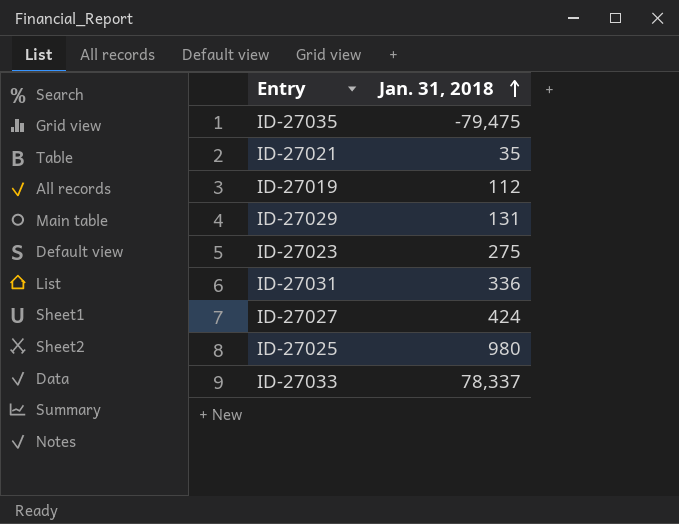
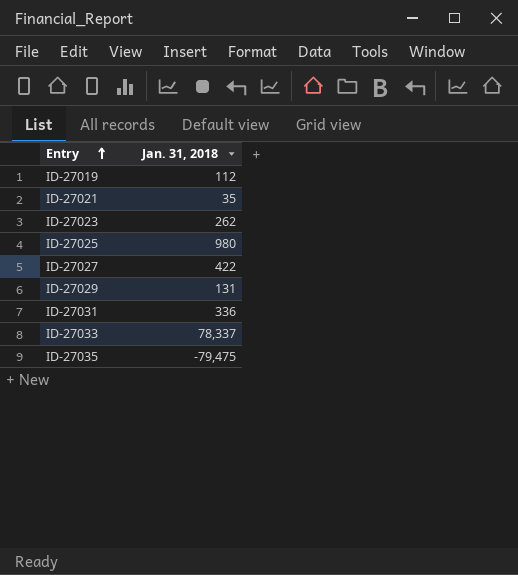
row order: Jan. 31, 2018 ascending -> Entry ascending
ID-27023 | Jan. 31, 2018: 275 -> 262
ID-27027 | Jan. 31, 2018: 424 -> 422

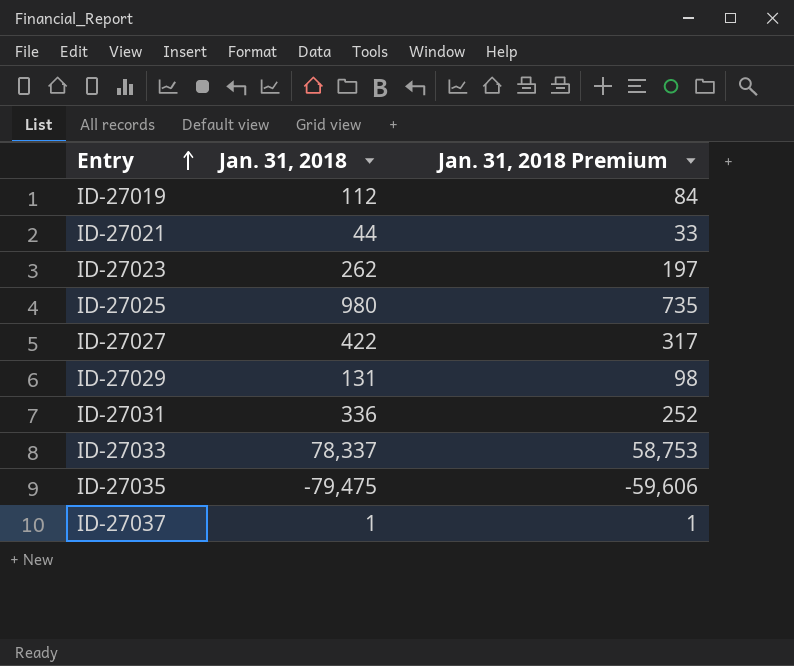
column Jan. 31, 2018 Premium | formula: none -> [Jan. 31, 2018] * 0.75
ID-27021 | Jan. 31, 2018: 35 -> 44
row ID-27037: none -> 1 | 1

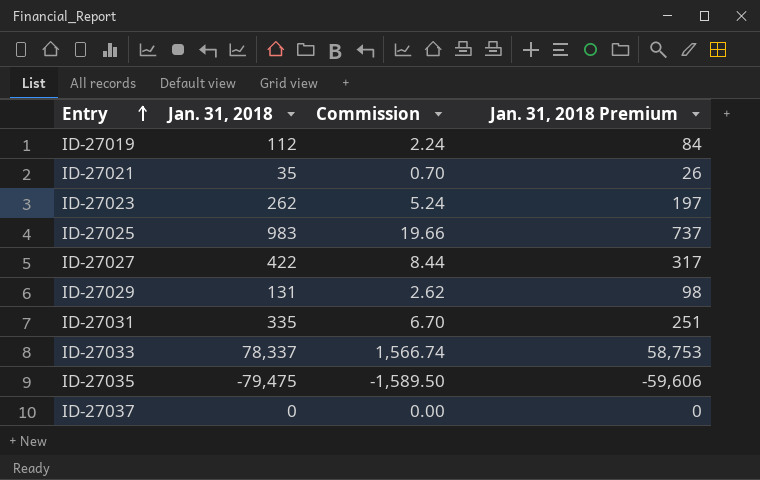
column Commission | formula: none -> [Jan. 31, 2018] * 0.02
ID-27021 | Jan. 31, 2018: 44 -> 35
ID-27021 | Jan. 31, 2018 Premium: 33 -> 26
ID-27025 | Jan. 31, 2018: 980 -> 983
ID-27025 | Jan. 31, 2018 Premium: 735 -> 737
ID-27031 | Jan. 31, 2018: 336 -> 335
ID-27031 | Jan. 31, 2018 Premium: 252 -> 251
ID-27037 | Jan. 31, 2018: 1 -> 0
ID-27037 | Jan. 31, 2018 Premium: 1 -> 0

